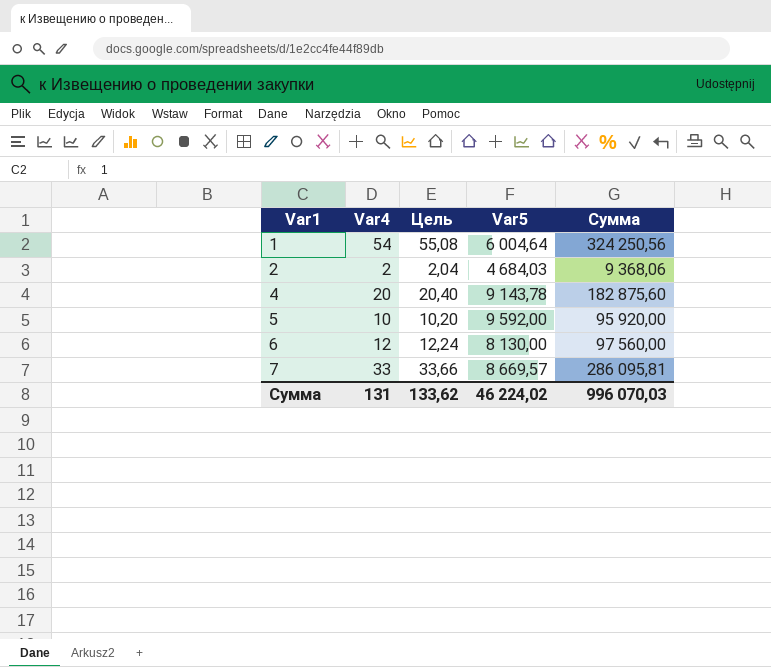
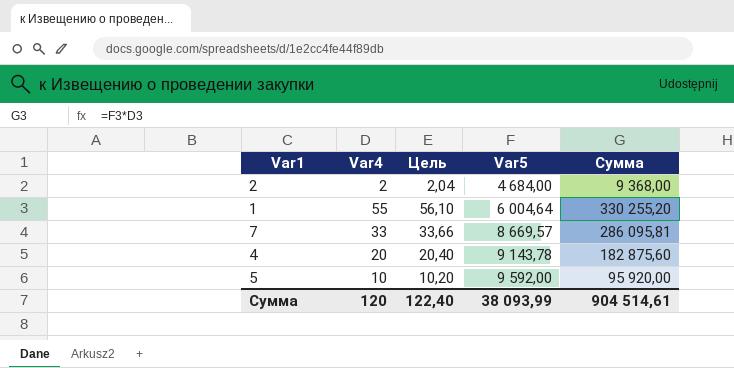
row order: Var1 ascending -> Var5 ascending
row 6: 12 | 12,24 | 8 130,00 | 97 560,00 -> none
2 | Var5: 4 684,03 -> 4 684,00
2 | Сумма: 9 368,06 -> 9 368,00
1 | Var4: 54 -> 55
1 | Цель: 55,08 -> 56,10
1 | Сумма: 324 250,56 -> 330 255,20
Сумма | Var4: 131 -> 120
Сумма | Цель: 133,62 -> 122,40
Сумма | Var5: 46 224,02 -> 38 093,99
Сумма | Сумма: 996 070,03 -> 904 514,61

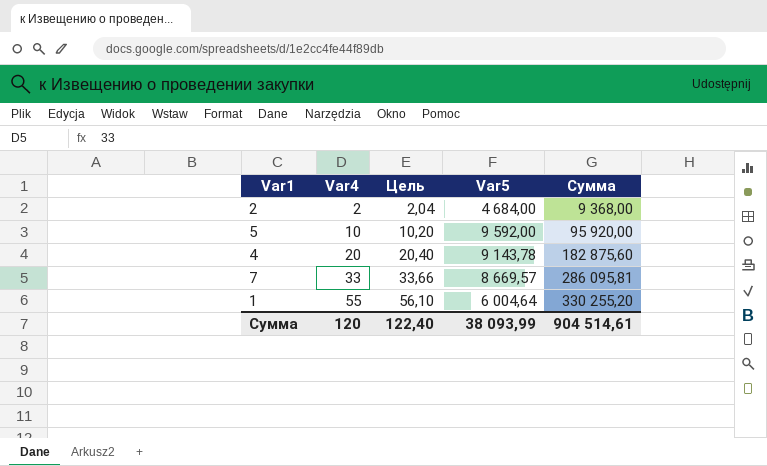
row order: Var5 ascending -> Var4 ascending

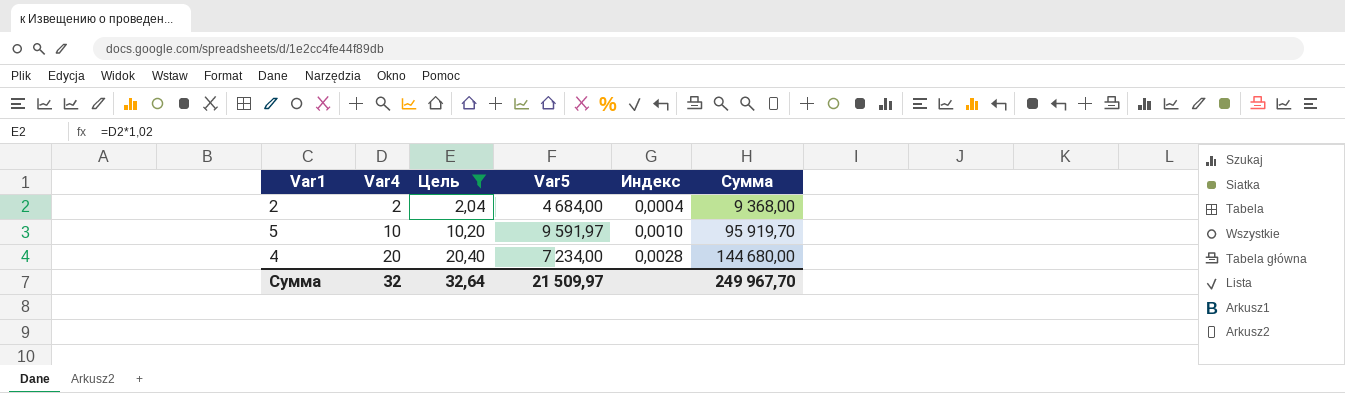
filter: none -> Цель <= 20,40
column Индекс | formula: none -> [Var4] / [Var5]
5 | Var5: 9 592,00 -> 9 591,97
5 | Сумма: 95 920,00 -> 95 919,70
4 | Var5: 9 143,78 -> 7 234,00
4 | Сумма: 182 875,60 -> 144 680,00
Сумма | Var4: 120 -> 32
Сумма | Цель: 122,40 -> 32,64
Сумма | Var5: 38 093,99 -> 21 509,97
Сумма | Сумма: 904 514,61 -> 249 967,70

